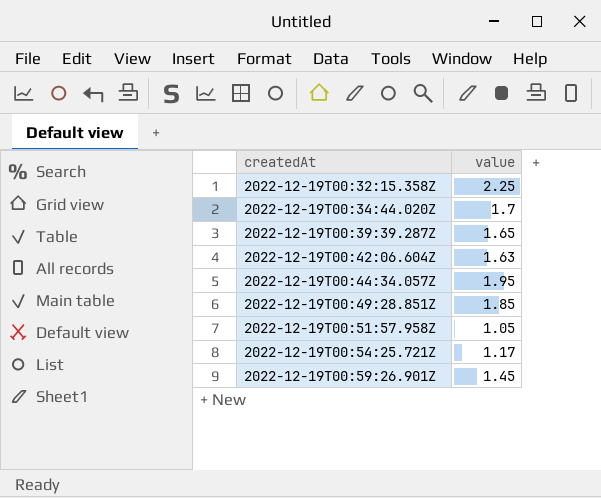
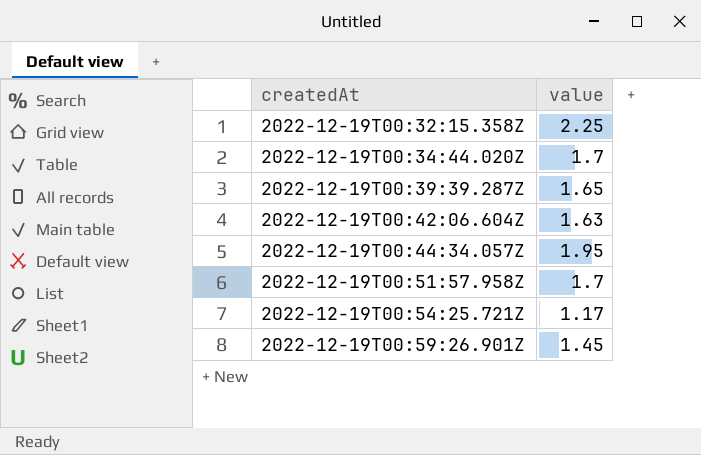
row 2022-12-19T00:49:28.851Z: 1.85 -> none
2022-12-19T00:51:57.958Z | value: 1.05 -> 1.7

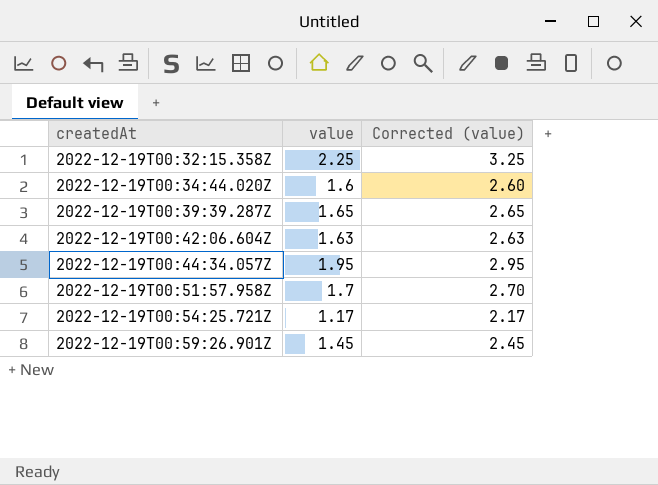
column Corrected (value) | formula: none -> [value] + 1
2022-12-19T00:34:44.020Z | value: 1.7 -> 1.6

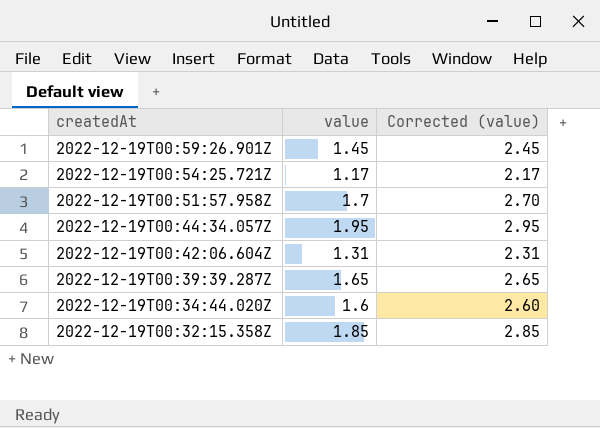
row order: createdAt ascending -> createdAt descending
2022-12-19T00:42:06.604Z | value: 1.63 -> 1.31
2022-12-19T00:42:06.604Z | Corrected (value): 2.63 -> 2.31
2022-12-19T00:32:15.358Z | value: 2.25 -> 1.85
2022-12-19T00:32:15.358Z | Corrected (value): 3.25 -> 2.85

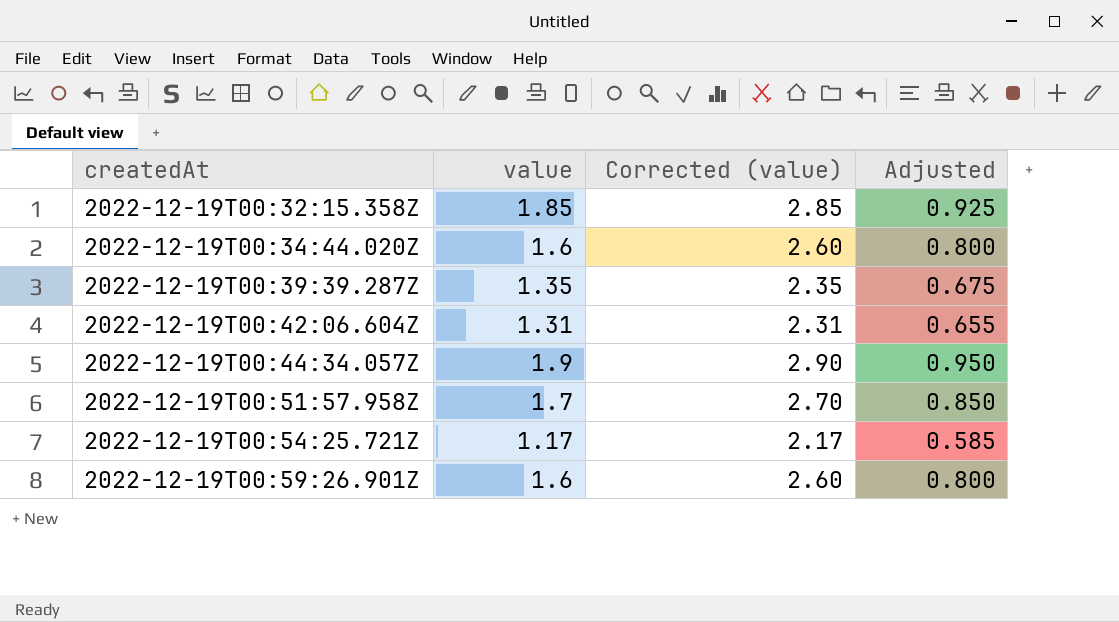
row order: createdAt descending -> createdAt ascending
column Adjusted | formula: none -> [value] * 0.5
2022-12-19T00:39:39.287Z | value: 1.65 -> 1.35
2022-12-19T00:39:39.287Z | Corrected (value): 2.65 -> 2.35
2022-12-19T00:44:34.057Z | value: 1.95 -> 1.9
2022-12-19T00:44:34.057Z | Corrected (value): 2.95 -> 2.90
2022-12-19T00:59:26.901Z | value: 1.45 -> 1.6
2022-12-19T00:59:26.901Z | Corrected (value): 2.45 -> 2.60

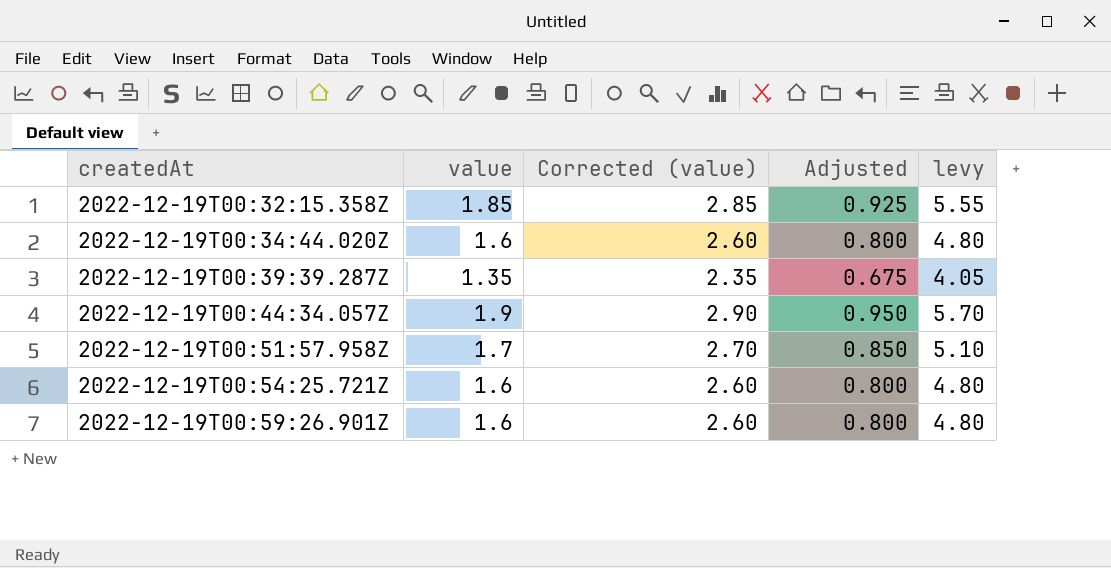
column levy | formula: none -> [value] * 3
row 2022-12-19T00:42:06.604Z: 1.31 | 2.31 | 0.655 -> none
2022-12-19T00:54:25.721Z | value: 1.17 -> 1.6
2022-12-19T00:54:25.721Z | Corrected (value): 2.17 -> 2.60
2022-12-19T00:54:25.721Z | Adjusted: 0.585 -> 0.800

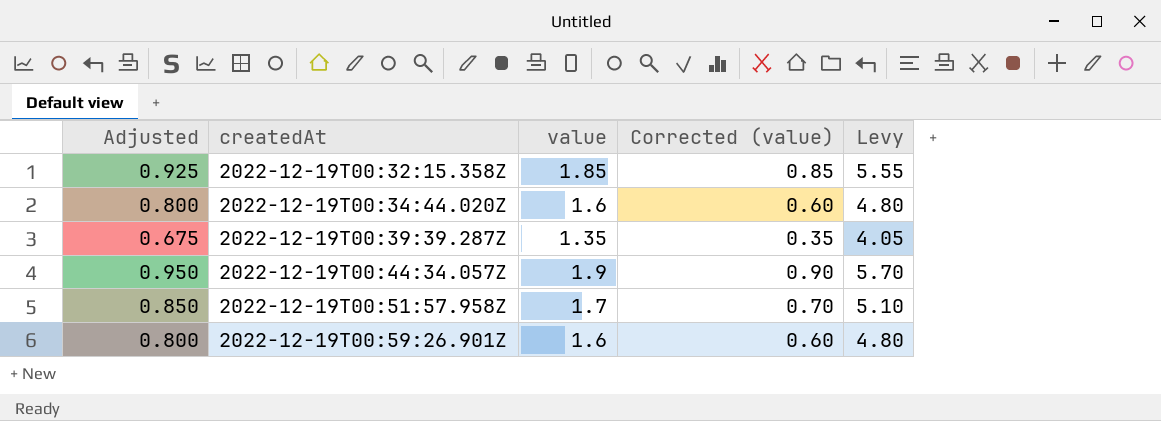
column Adjusted | position: 4 -> 1
column Corrected (value) | formula: [value] + 1 -> [value] - 1
column name: levy -> Levy
row 2022-12-19T00:54:25.721Z: 1.6 | 2.60 | 0.800 | 4.80 -> none

